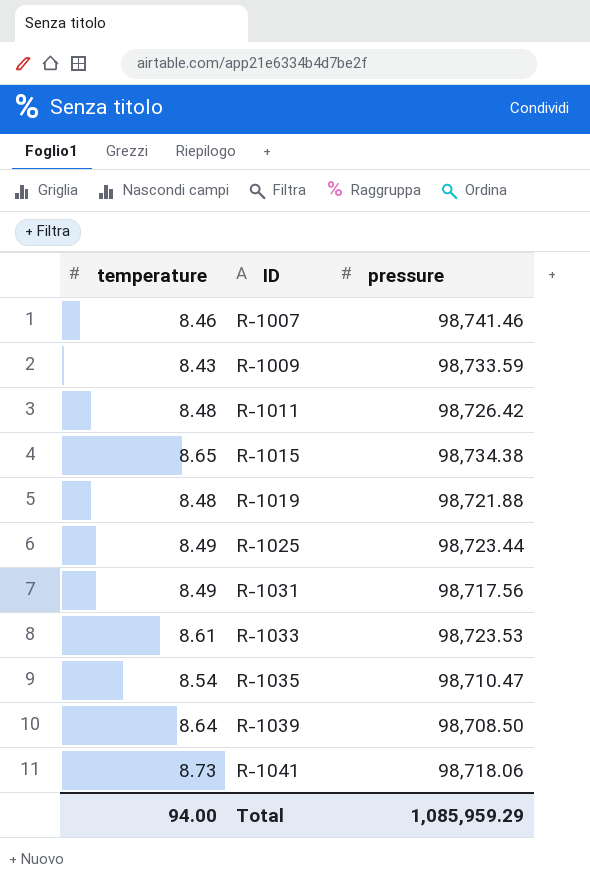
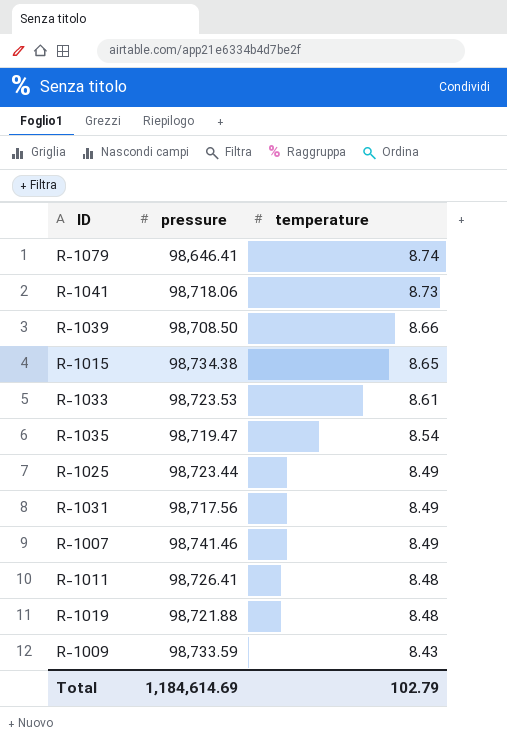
row order: ID ascending -> temperature descending
column temperature | position: 1 -> 3
row R-1079: none -> 98,646.41 | 8.74
R-1039 | temperature: 8.64 -> 8.66
R-1035 | pressure: 98,710.47 -> 98,719.47
R-1007 | temperature: 8.46 -> 8.49
R-1011 | pressure: 98,726.42 -> 98,726.41
Total | pressure: 1,085,959.29 -> 1,184,614.69
Total | temperature: 94.00 -> 102.79

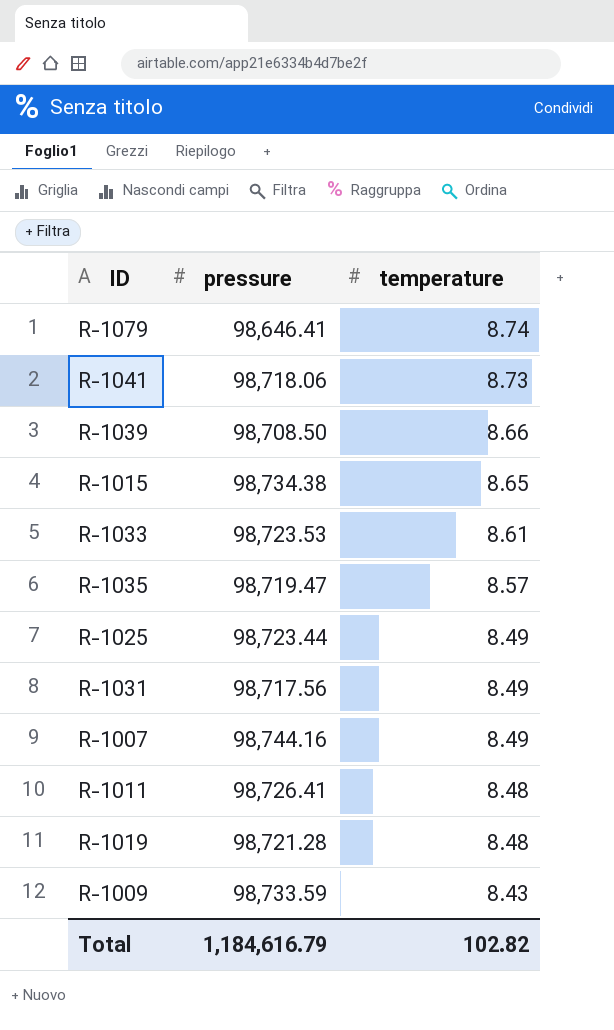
R-1035 | temperature: 8.54 -> 8.57
R-1007 | pressure: 98,741.46 -> 98,744.16
R-1019 | pressure: 98,721.88 -> 98,721.28
Total | pressure: 1,184,614.69 -> 1,184,616.79
Total | temperature: 102.79 -> 102.82

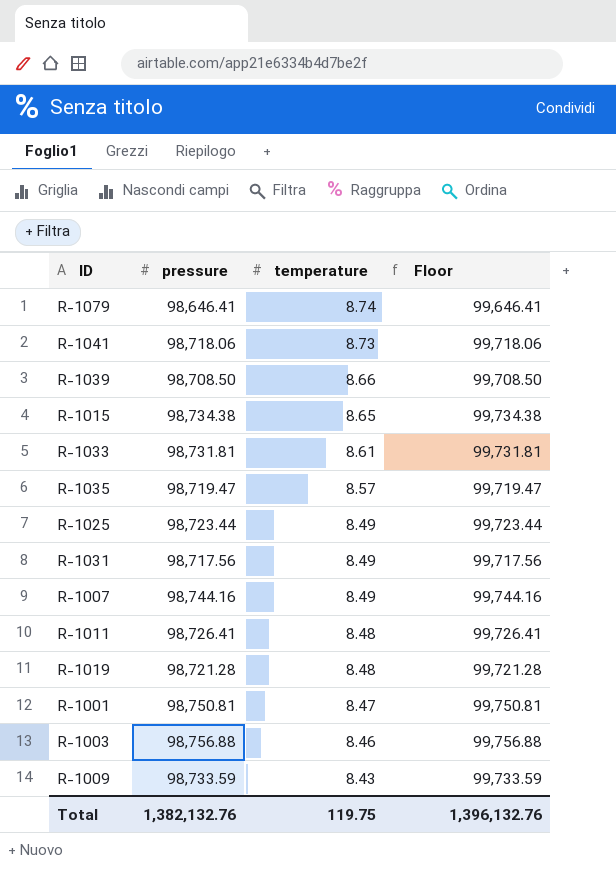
column Floor | formula: none -> [pressure] + 1000
R-1033 | pressure: 98,723.53 -> 98,731.81
row R-1001: none -> 98,750.81 | 8.47 | 99,750.81
row R-1003: none -> 98,756.88 | 8.46 | 99,756.88
Total | pressure: 1,184,616.79 -> 1,382,132.76
Total | temperature: 102.82 -> 119.75

